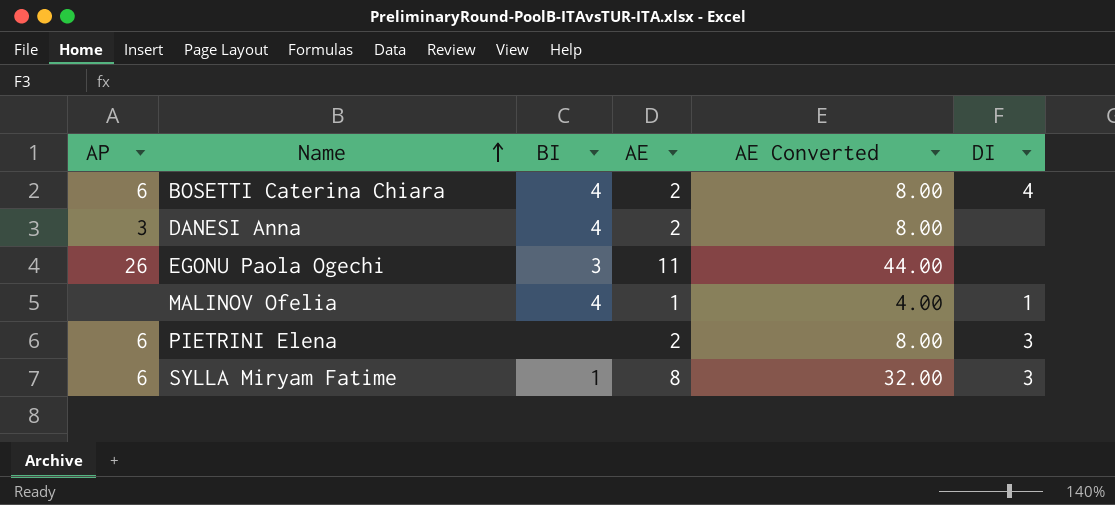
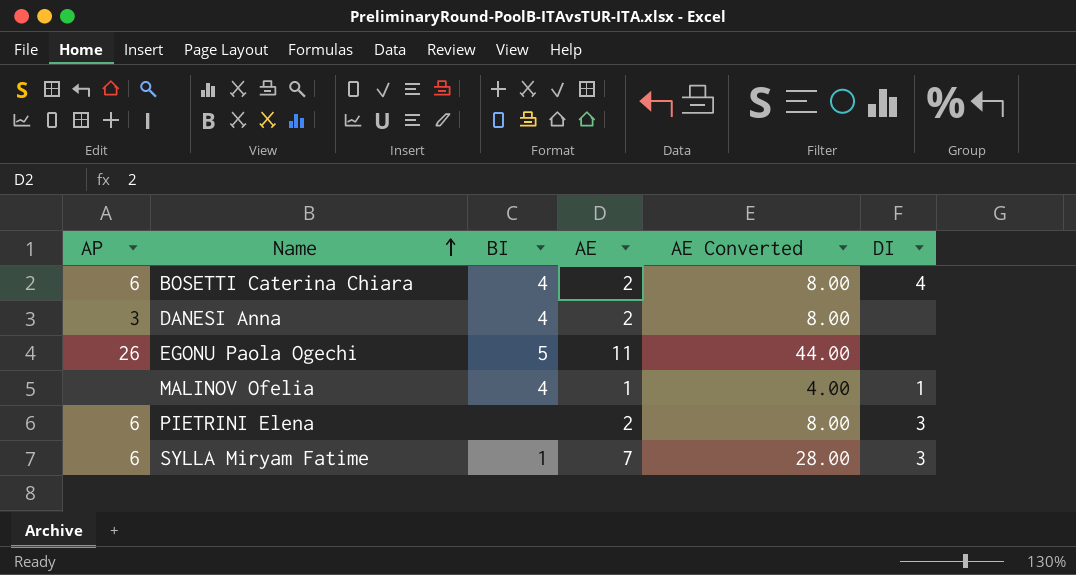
EGONU Paola Ogechi | BI: 3 -> 5
SYLLA Miryam Fatime | AE: 8 -> 7
SYLLA Miryam Fatime | AE Converted: 32.00 -> 28.00

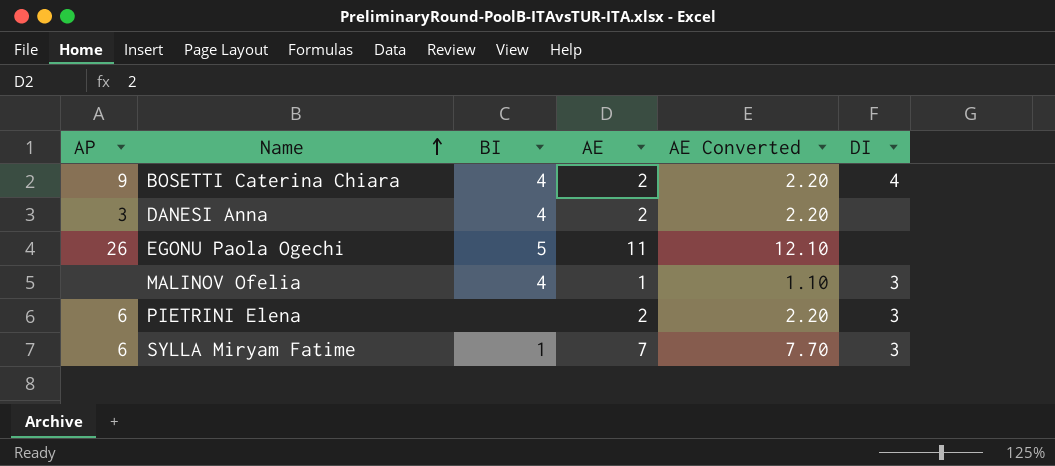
column AE Converted | formula: [AE] * 4 -> [AE] * 1.1
BOSETTI Caterina Chiara | AP: 6 -> 9
MALINOV Ofelia | DI: 1 -> 3

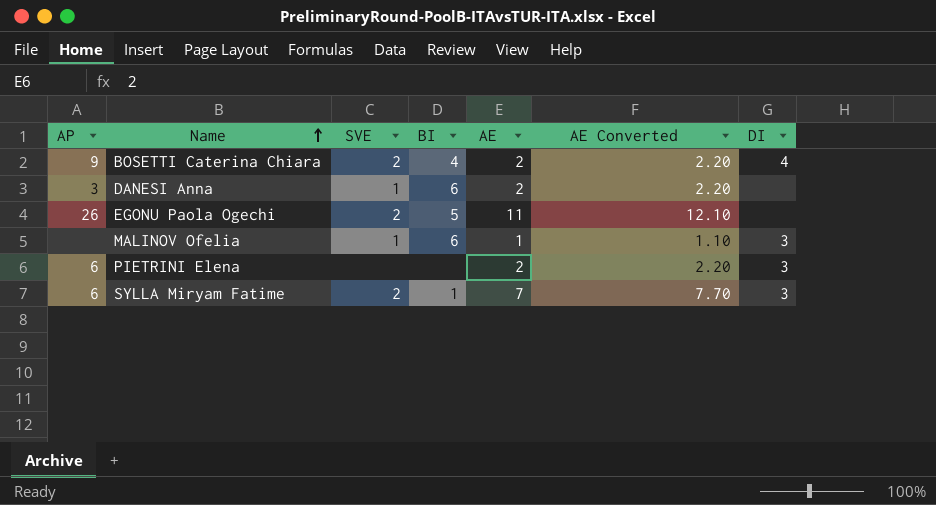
column SVE | position: none -> 3
DANESI Anna | BI: 4 -> 6
MALINOV Ofelia | BI: 4 -> 6

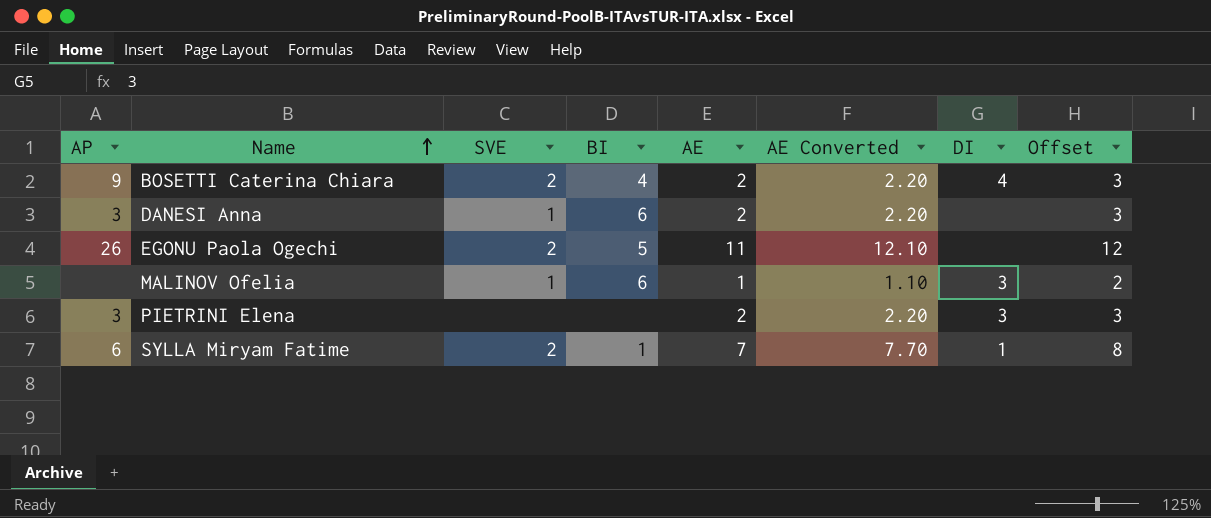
column Offset | formula: none -> [AE] + 1
PIETRINI Elena | AP: 6 -> 3
SYLLA Miryam Fatime | DI: 3 -> 1

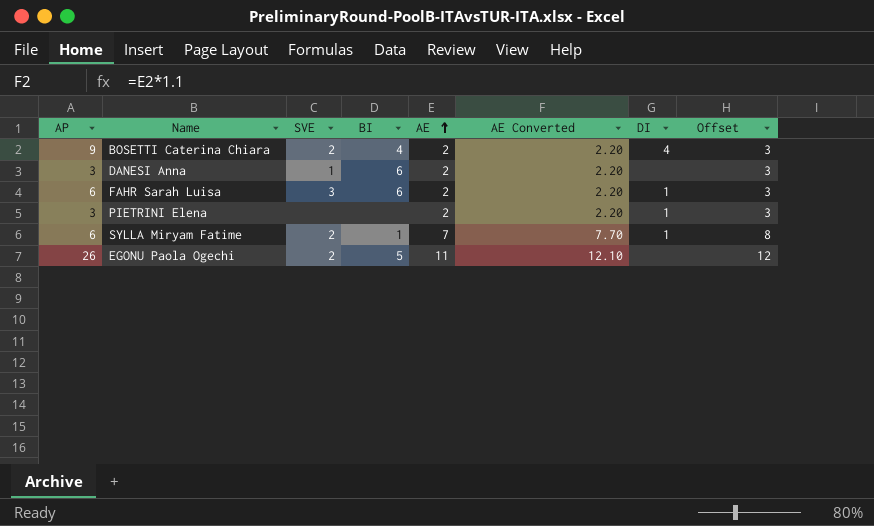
row order: Name ascending -> AE ascending
row MALINOV Ofelia: none | 1 | 6 | 1 | 1.10 | 3 | 2 -> none
row FAHR Sarah Luisa: none -> 6 | 3 | 6 | 2 | 2.20 | 1 | 3
PIETRINI Elena | DI: 3 -> 1

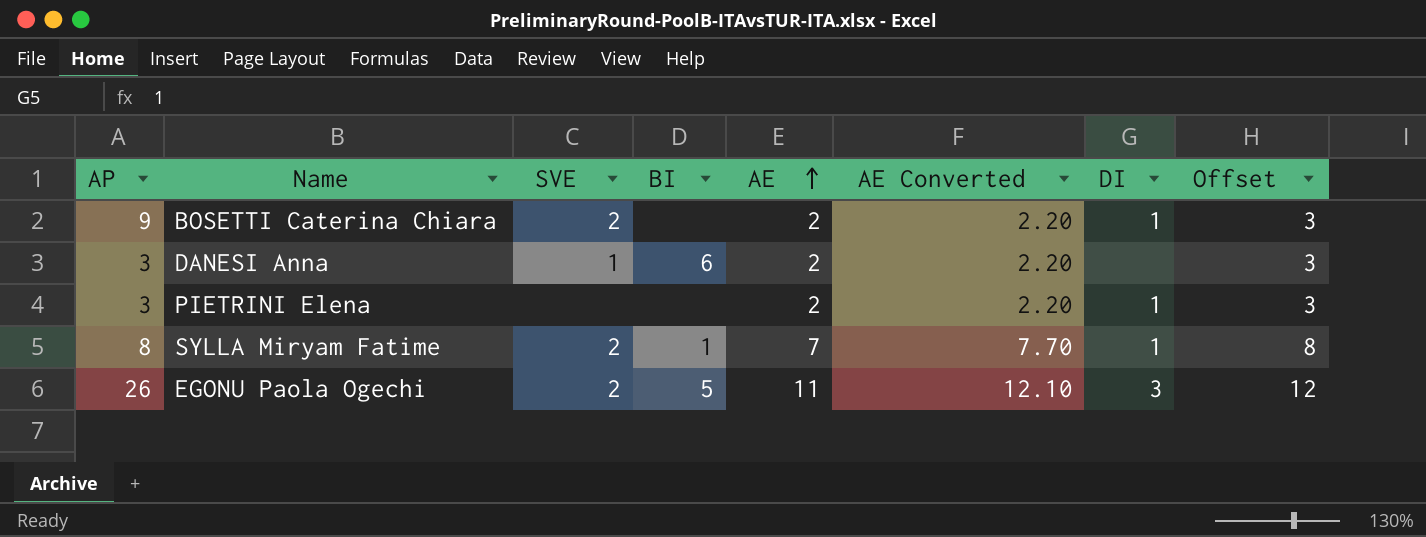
row FAHR Sarah Luisa: 6 | 3 | 6 | 2 | 2.20 | 1 | 3 -> none
BOSETTI Caterina Chiara | BI: 4 -> none
BOSETTI Caterina Chiara | DI: 4 -> 1
SYLLA Miryam Fatime | AP: 6 -> 8
EGONU Paola Ogechi | DI: none -> 3

